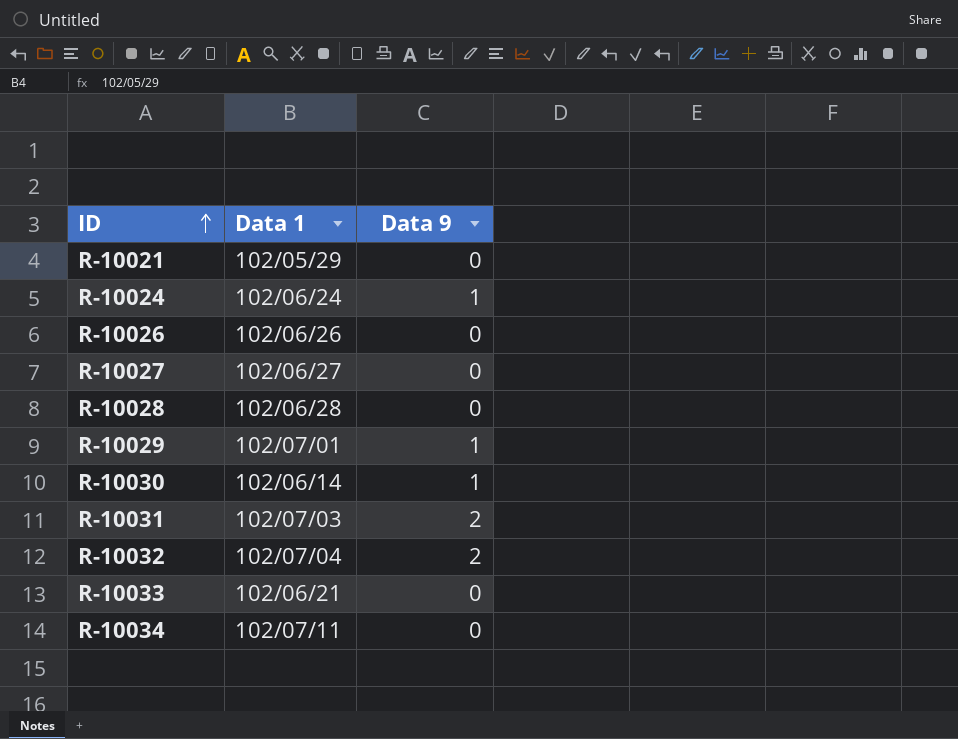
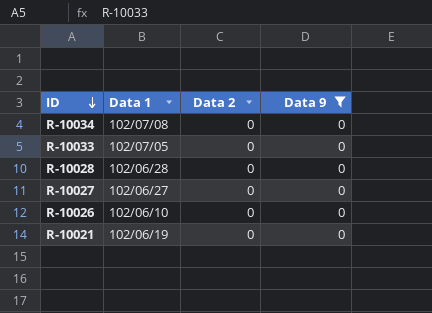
filter: none -> Data 9 = 0
row order: ID ascending -> ID descending
column Data 2 | position: none -> 3
R-10034 | Data 1: 102/07/11 -> 102/07/08
R-10033 | Data 1: 102/06/21 -> 102/07/05
R-10026 | Data 1: 102/06/26 -> 102/06/10
R-10021 | Data 1: 102/05/29 -> 102/06/19

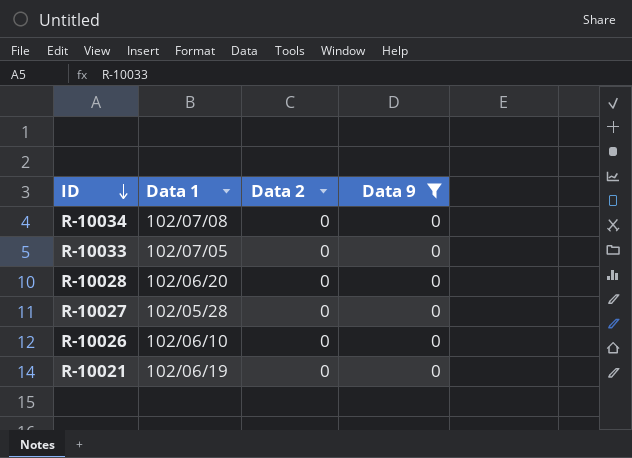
R-10028 | Data 1: 102/06/28 -> 102/06/20
R-10027 | Data 1: 102/06/27 -> 102/05/28

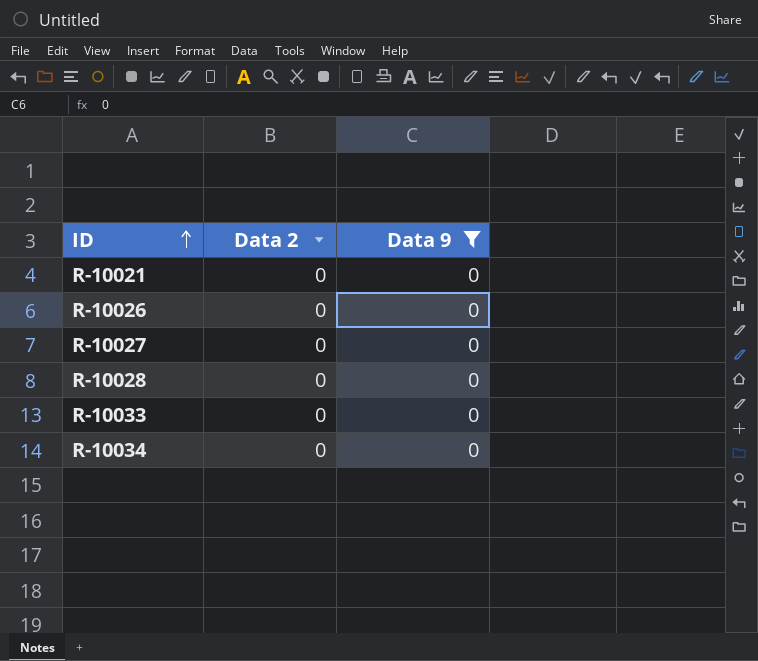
row order: ID descending -> ID ascending
column Data 1 | position: 2 -> none

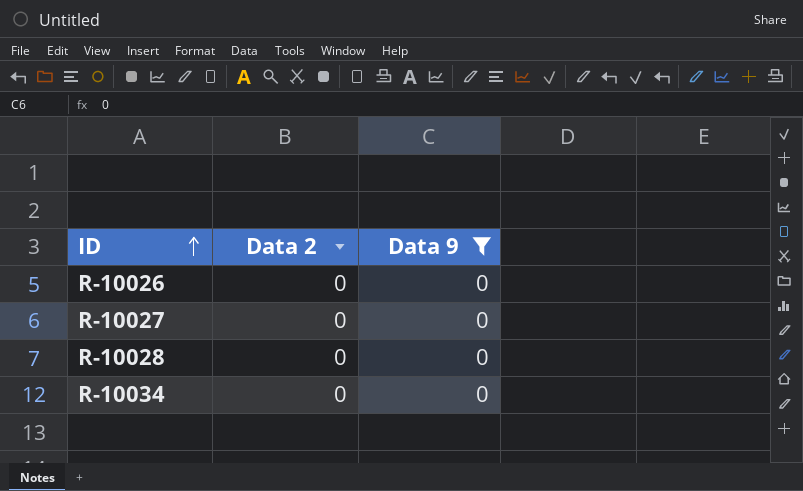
row R-10021: 0 | 0 -> none
row R-10033: 0 | 0 -> none

